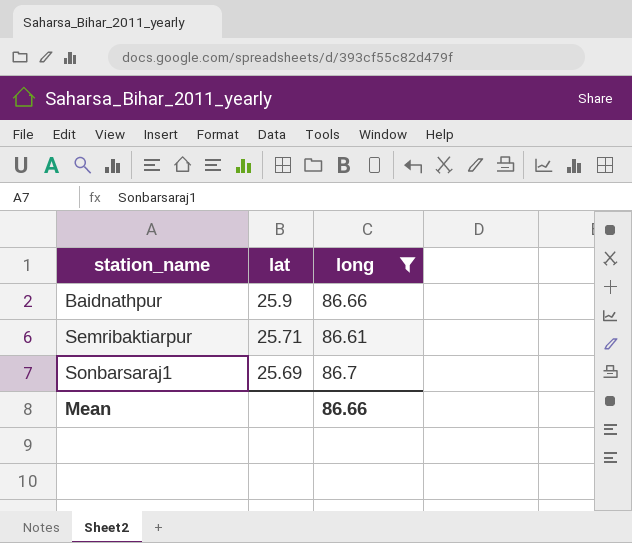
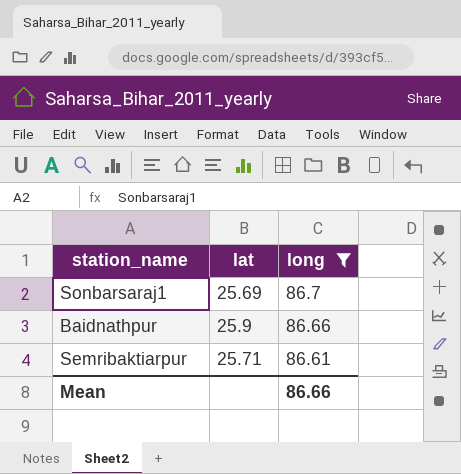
row order: station_name ascending -> long descending

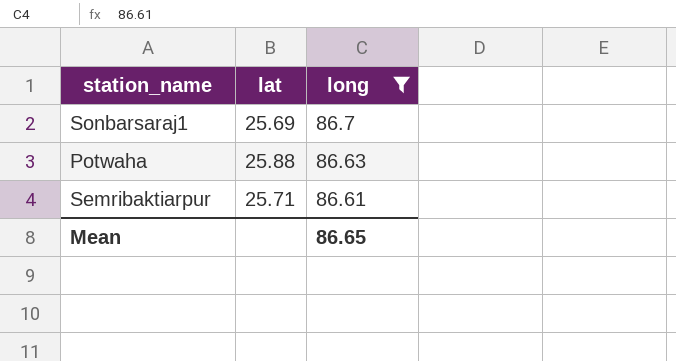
row Baidnathpur: 25.9 | 86.66 -> none
row Potwaha: none -> 25.88 | 86.63
Mean | long: 86.66 -> 86.65

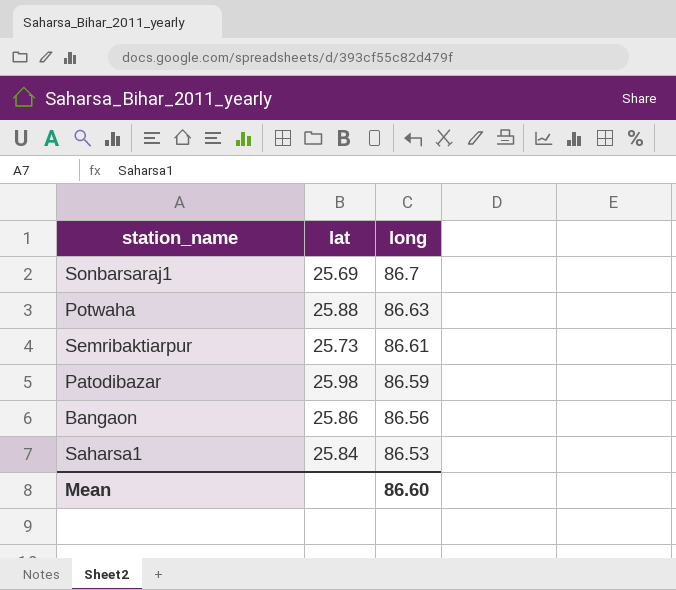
filter: long >= 86.61 -> none
Semribaktiarpur | lat: 25.71 -> 25.73
Mean | long: 86.65 -> 86.60

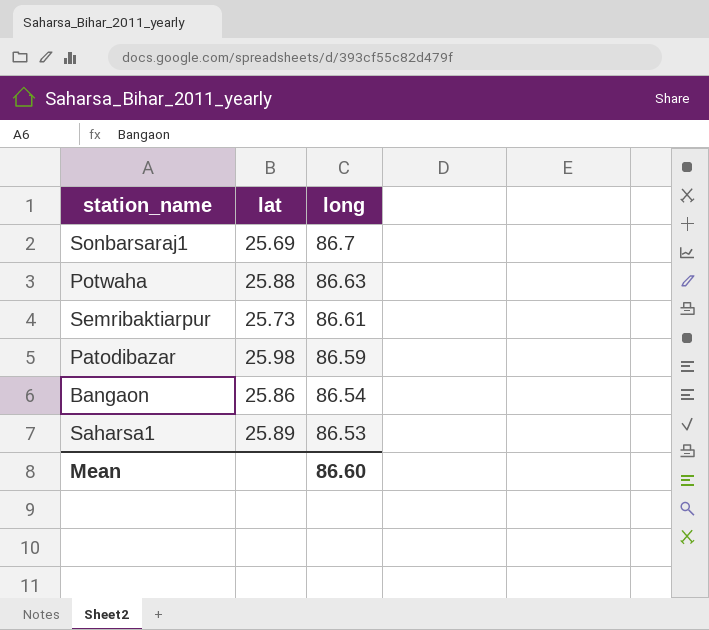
Bangaon | long: 86.56 -> 86.54
Saharsa1 | lat: 25.84 -> 25.89

